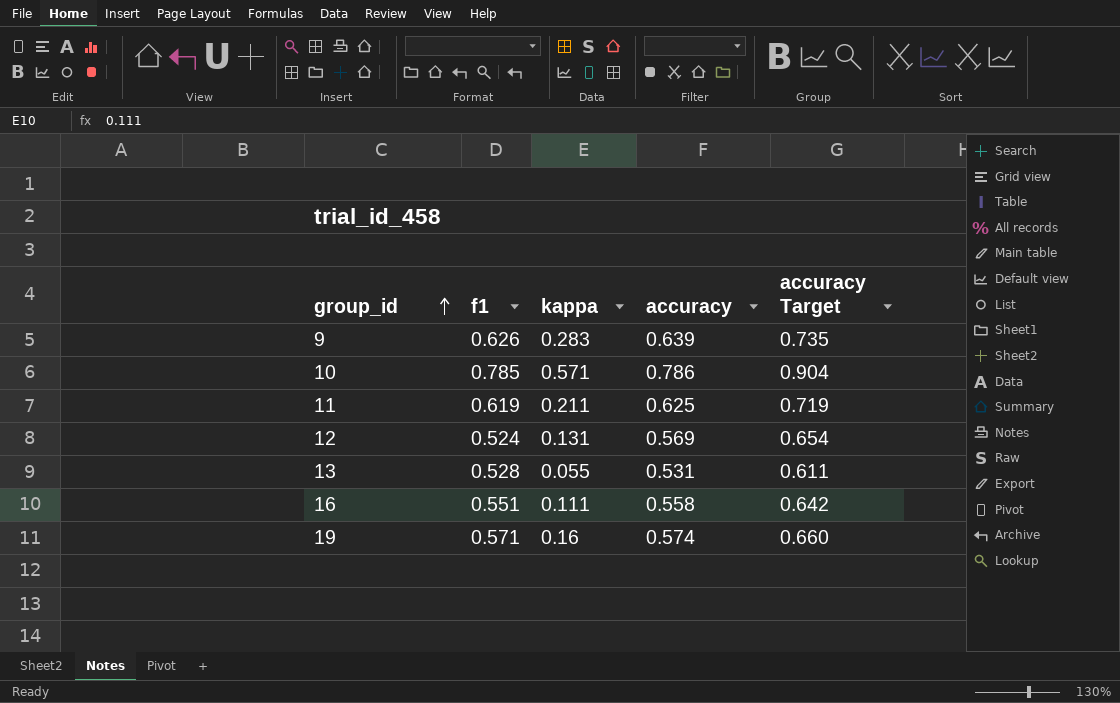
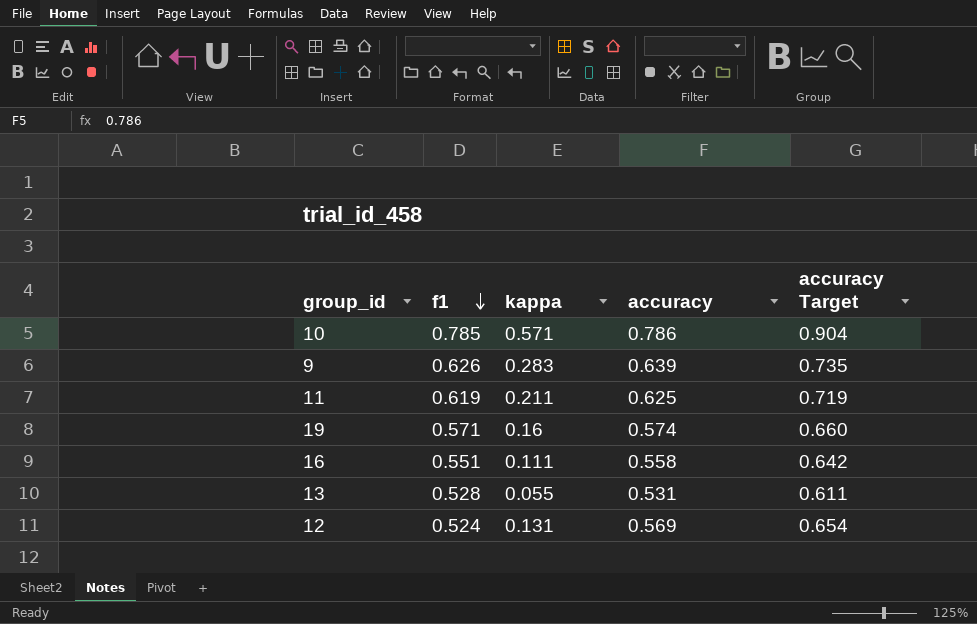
row order: group_id ascending -> f1 descending

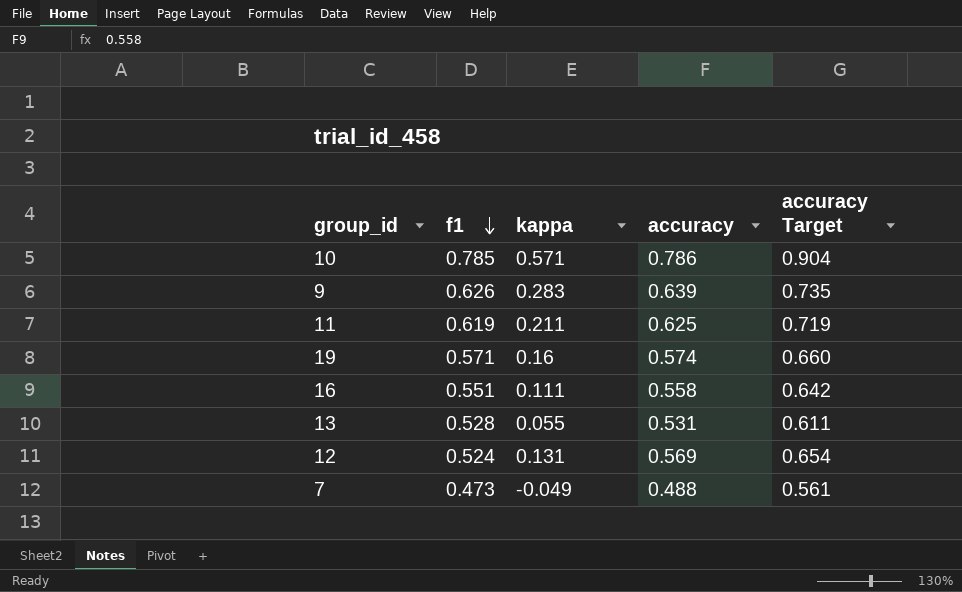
row 7: none -> 0.473 | -0.049 | 0.488 | 0.561

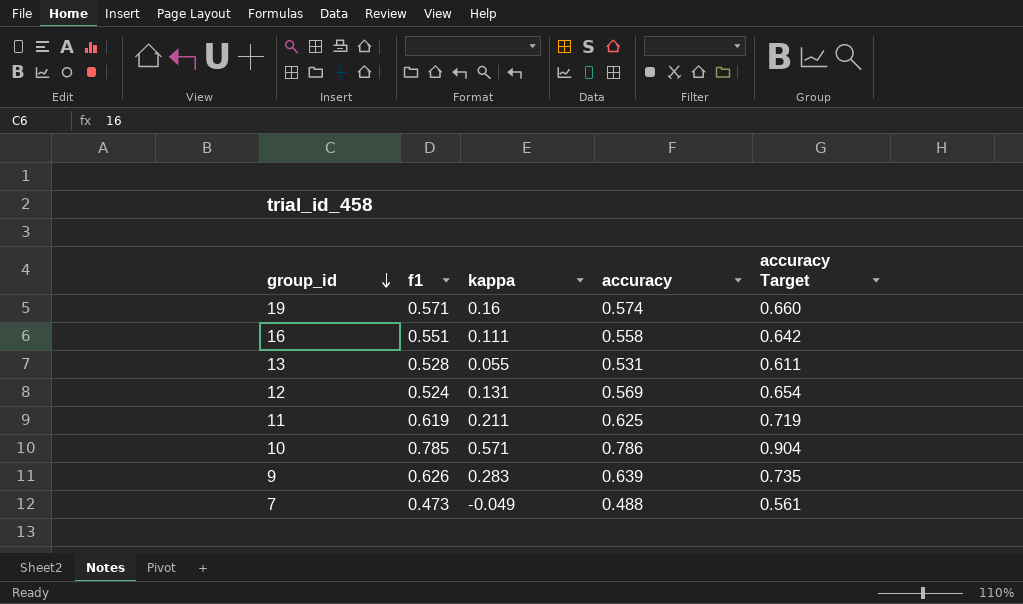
row order: f1 descending -> group_id descending

